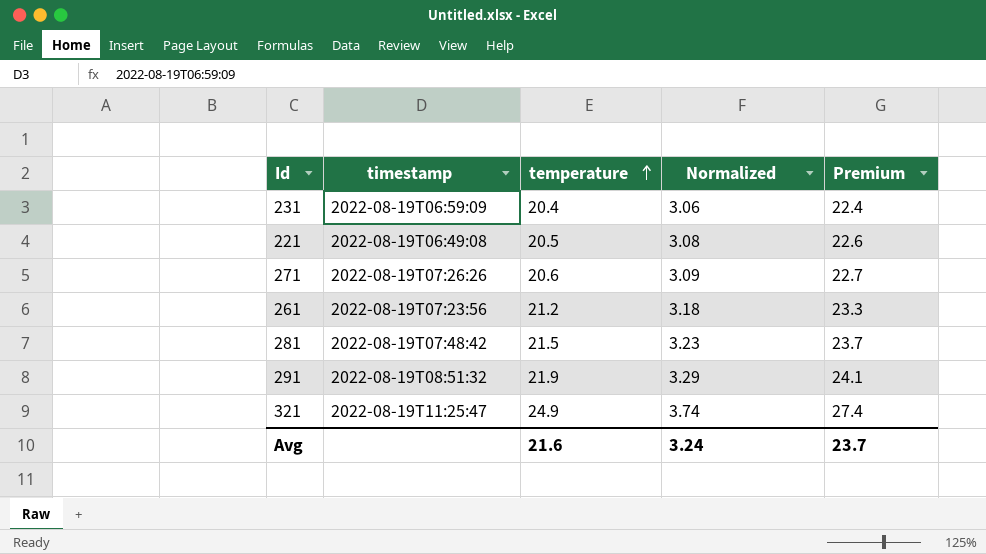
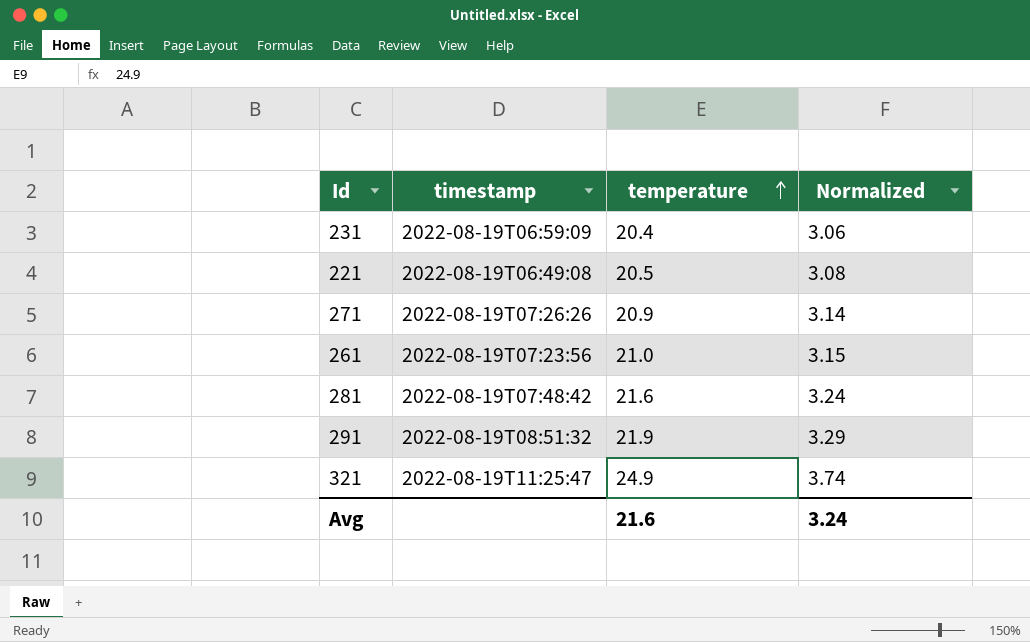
column Premium | formula: [temperature] * 1.1 -> none
271 | temperature: 20.6 -> 20.9
271 | Normalized: 3.09 -> 3.14
261 | temperature: 21.2 -> 21.0
261 | Normalized: 3.18 -> 3.15
281 | temperature: 21.5 -> 21.6
281 | Normalized: 3.23 -> 3.24

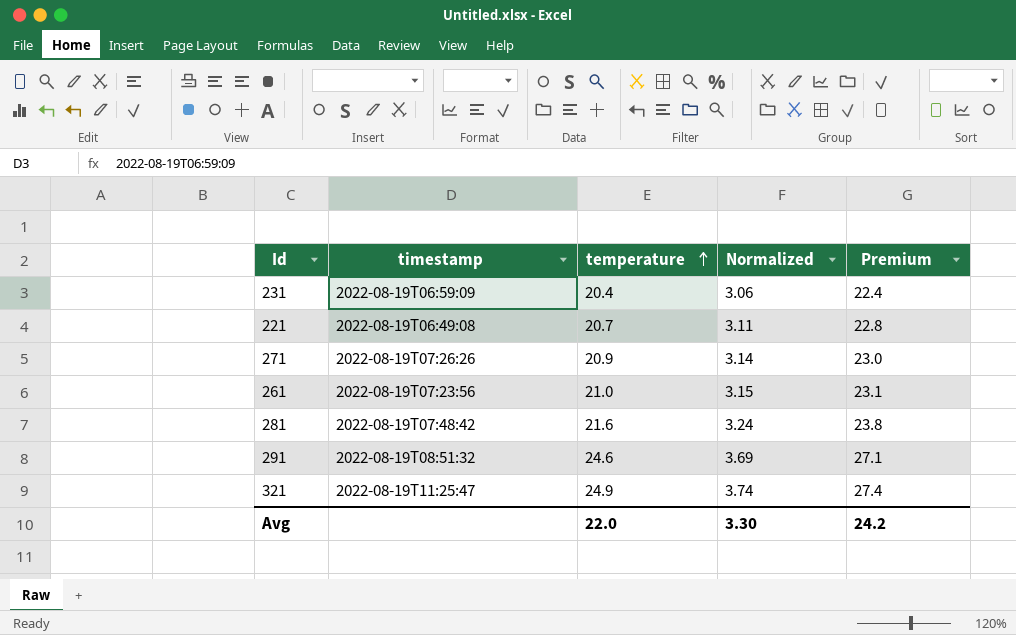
column Premium | formula: none -> [temperature] * 1.1
221 | temperature: 20.5 -> 20.7
221 | Normalized: 3.08 -> 3.11
291 | temperature: 21.9 -> 24.6
291 | Normalized: 3.29 -> 3.69
Avg | temperature: 21.6 -> 22.0
Avg | Normalized: 3.24 -> 3.30

